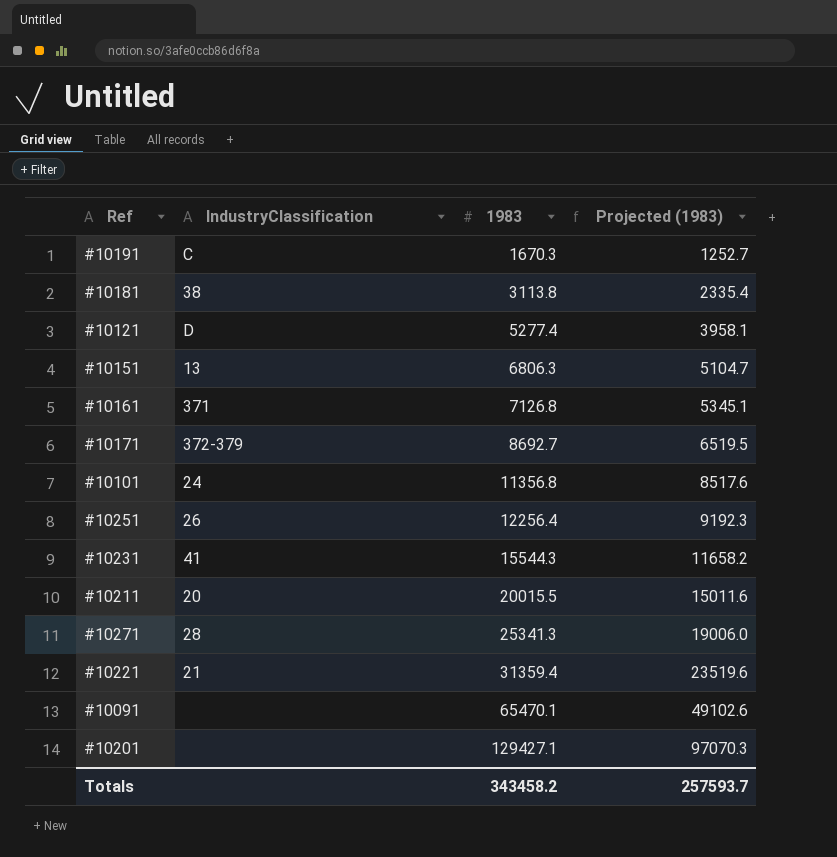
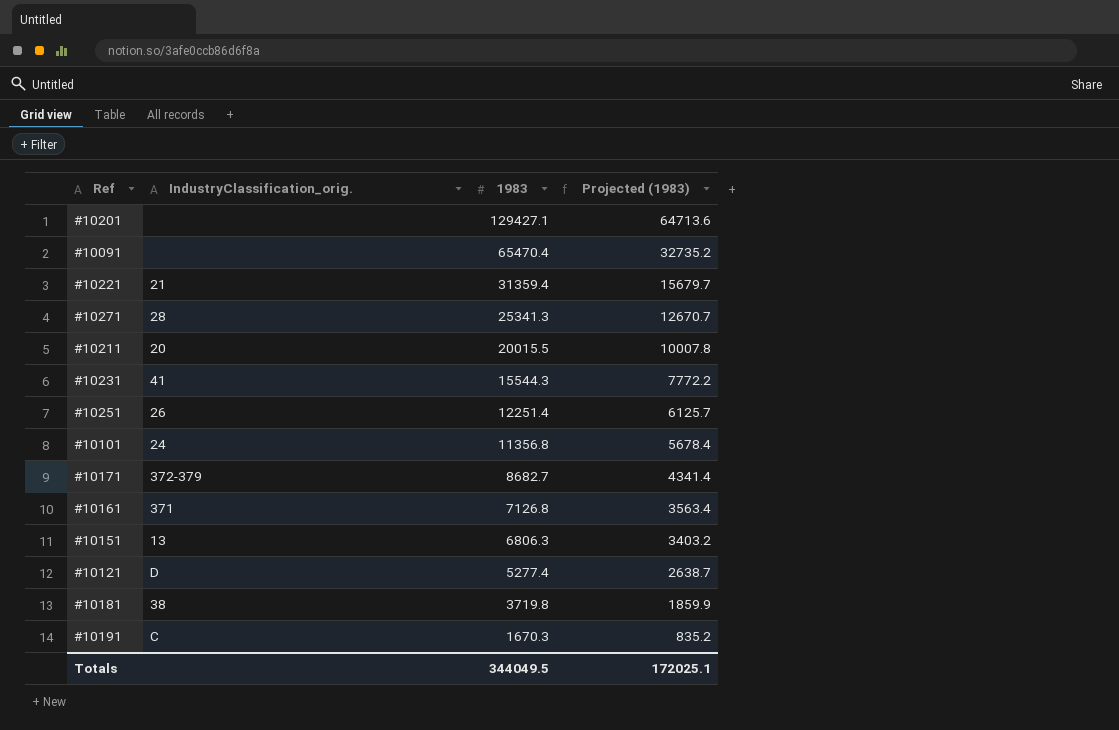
row order: 1983 ascending -> 1983 descending
column name: IndustryClassification -> IndustryClassification_orig.
column Projected (1983) | formula: [1983] * 0.75 -> [1983] * 0.5
#10091 | 1983: 65470.1 -> 65470.4
#10251 | 1983: 12256.4 -> 12251.4
#10171 | 1983: 8692.7 -> 8682.7
#10181 | 1983: 3113.8 -> 3719.8
Totals | 1983: 343458.2 -> 344049.5
Totals | Projected (1983): 257593.7 -> 172025.1

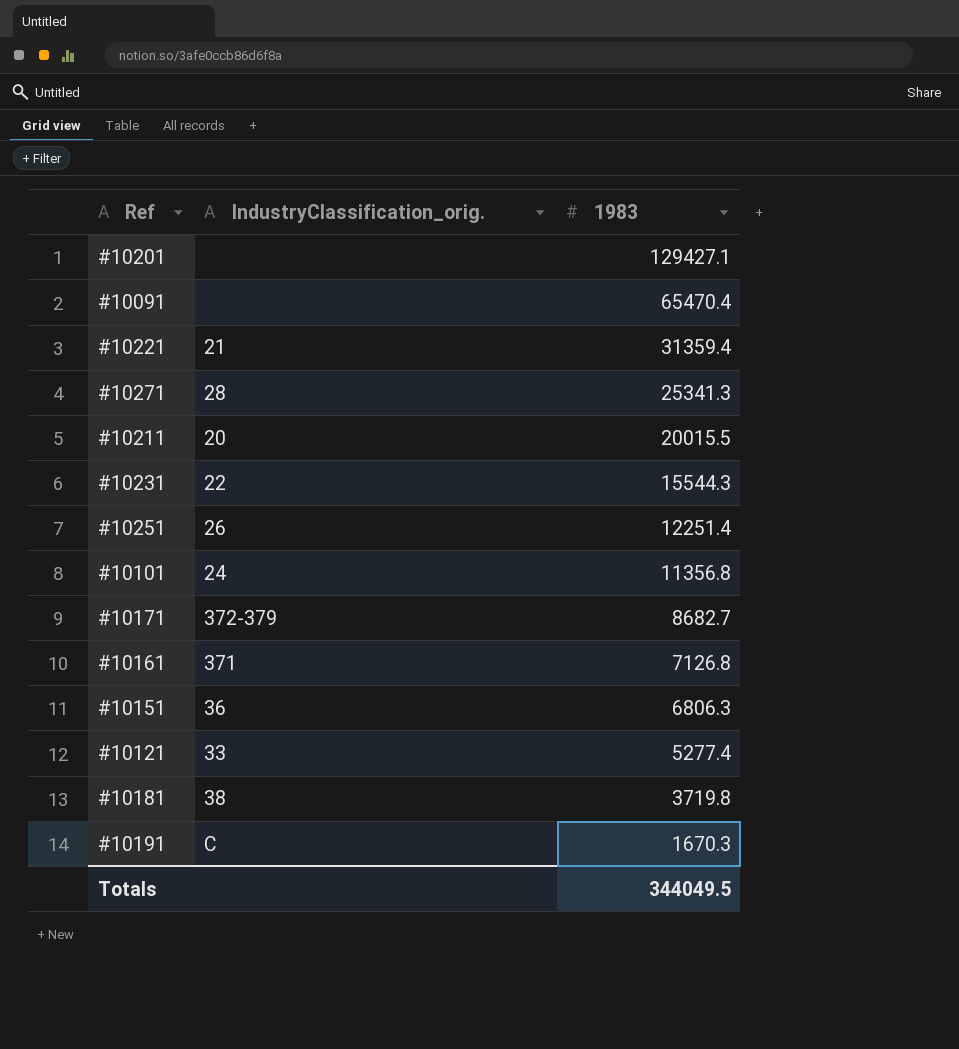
column Projected (1983) | formula: [1983] * 0.5 -> none
#10231 | IndustryClassification_orig.: 41 -> 22
#10151 | IndustryClassification_orig.: 13 -> 36
#10121 | IndustryClassification_orig.: D -> 33

